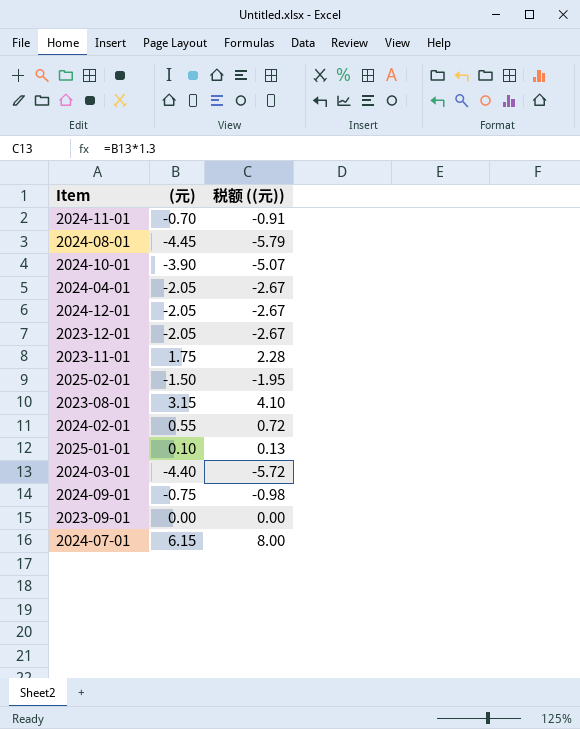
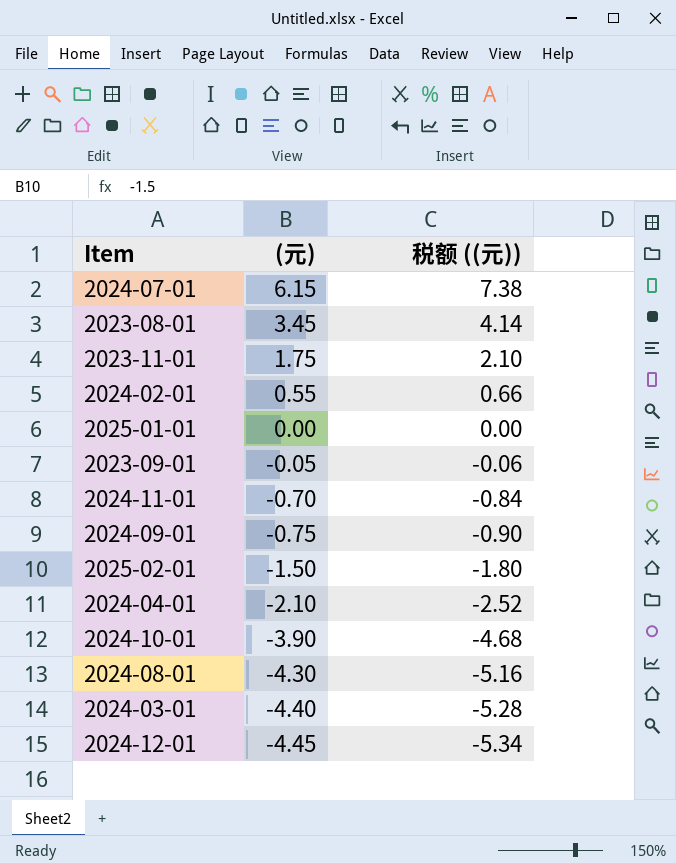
row order: none -> (元) descending
column 税额 ((元)) | formula: [(元)] * 1.3 -> [(元)] * 1.2
row 2023-12-01: -2.05 | -2.67 -> none
2023-08-01 | (元): 3.15 -> 3.45
2025-01-01 | (元): 0.10 -> 0.00
2023-09-01 | (元): 0.00 -> -0.05
2024-04-01 | (元): -2.05 -> -2.10
2024-08-01 | (元): -4.45 -> -4.30
2024-12-01 | (元): -2.05 -> -4.45

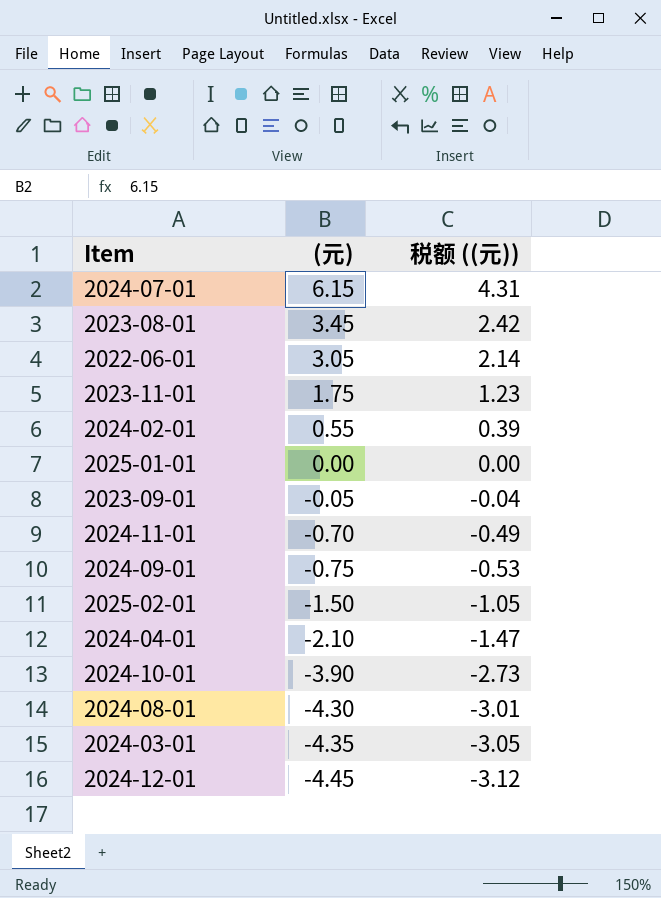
column 税额 ((元)) | formula: [(元)] * 1.2 -> [(元)] * 0.7
row 2022-06-01: none -> 3.05 | 2.14
2024-03-01 | (元): -4.40 -> -4.35

